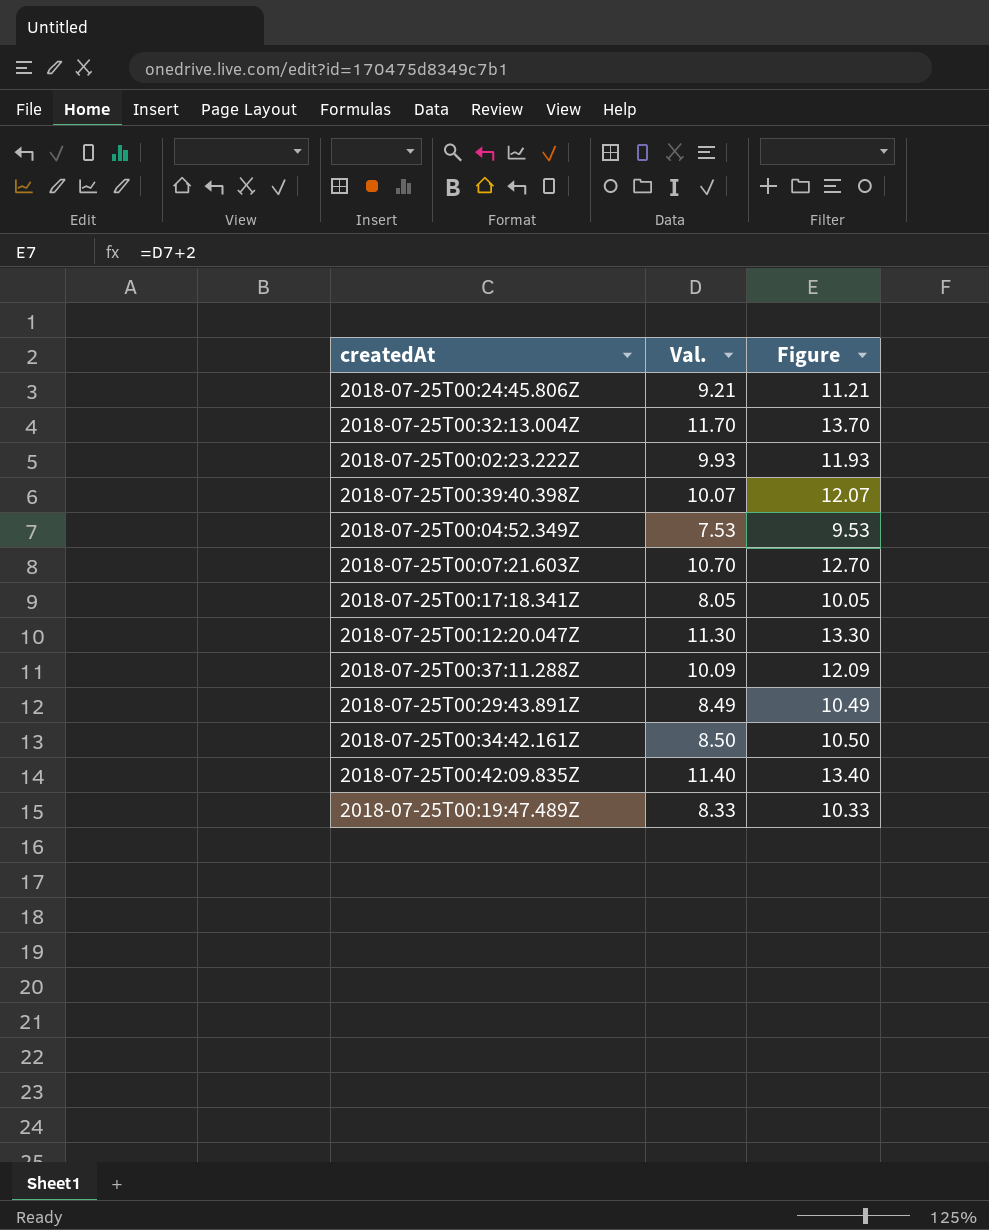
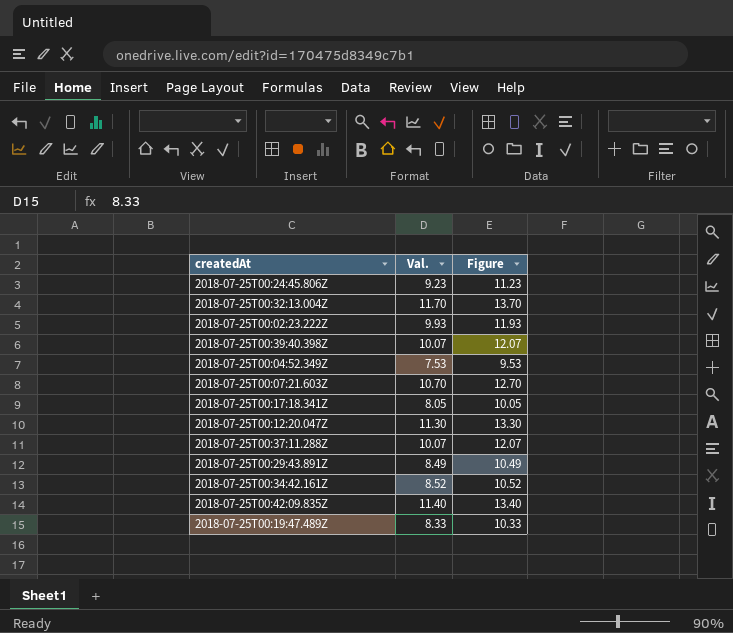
2018-07-25T00:24:45.806Z | Val.: 9.21 -> 9.23
2018-07-25T00:24:45.806Z | Figure: 11.21 -> 11.23
2018-07-25T00:37:11.288Z | Val.: 10.09 -> 10.07
2018-07-25T00:37:11.288Z | Figure: 12.09 -> 12.07
2018-07-25T00:34:42.161Z | Val.: 8.50 -> 8.52
2018-07-25T00:34:42.161Z | Figure: 10.50 -> 10.52

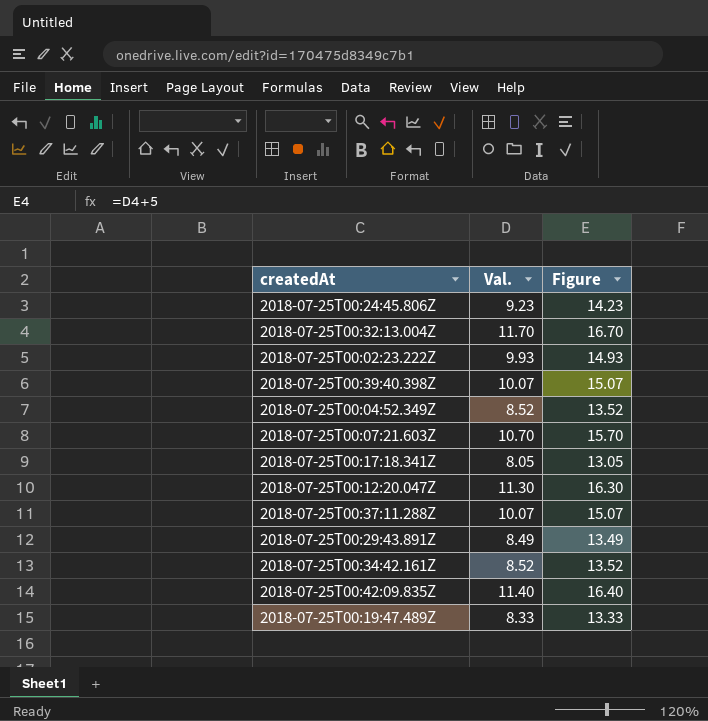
column Figure | formula: [Val.] + 2 -> [Val.] + 5
2018-07-25T00:04:52.349Z | Val.: 7.53 -> 8.52

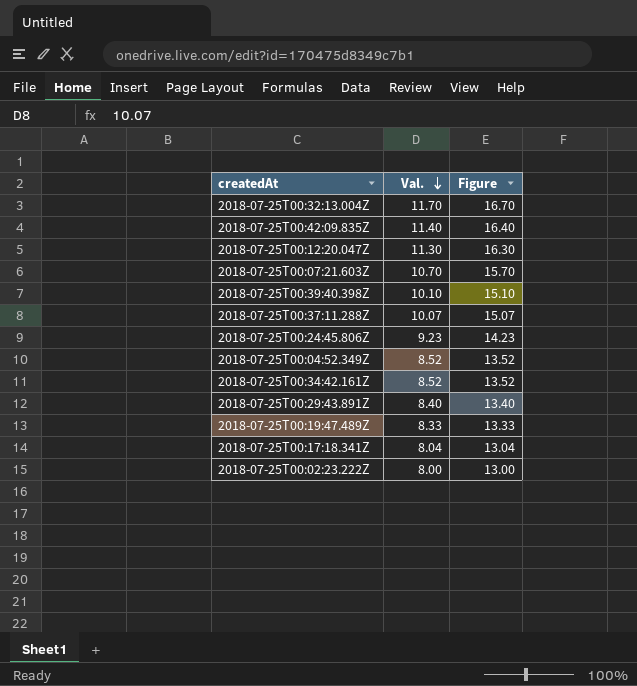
row order: none -> Val. descending
2018-07-25T00:39:40.398Z | Val.: 10.07 -> 10.10
2018-07-25T00:39:40.398Z | Figure: 15.07 -> 15.10
2018-07-25T00:29:43.891Z | Val.: 8.49 -> 8.40
2018-07-25T00:29:43.891Z | Figure: 13.49 -> 13.40
2018-07-25T00:17:18.341Z | Val.: 8.05 -> 8.04
2018-07-25T00:17:18.341Z | Figure: 13.05 -> 13.04
2018-07-25T00:02:23.222Z | Val.: 9.93 -> 8.00
2018-07-25T00:02:23.222Z | Figure: 14.93 -> 13.00

